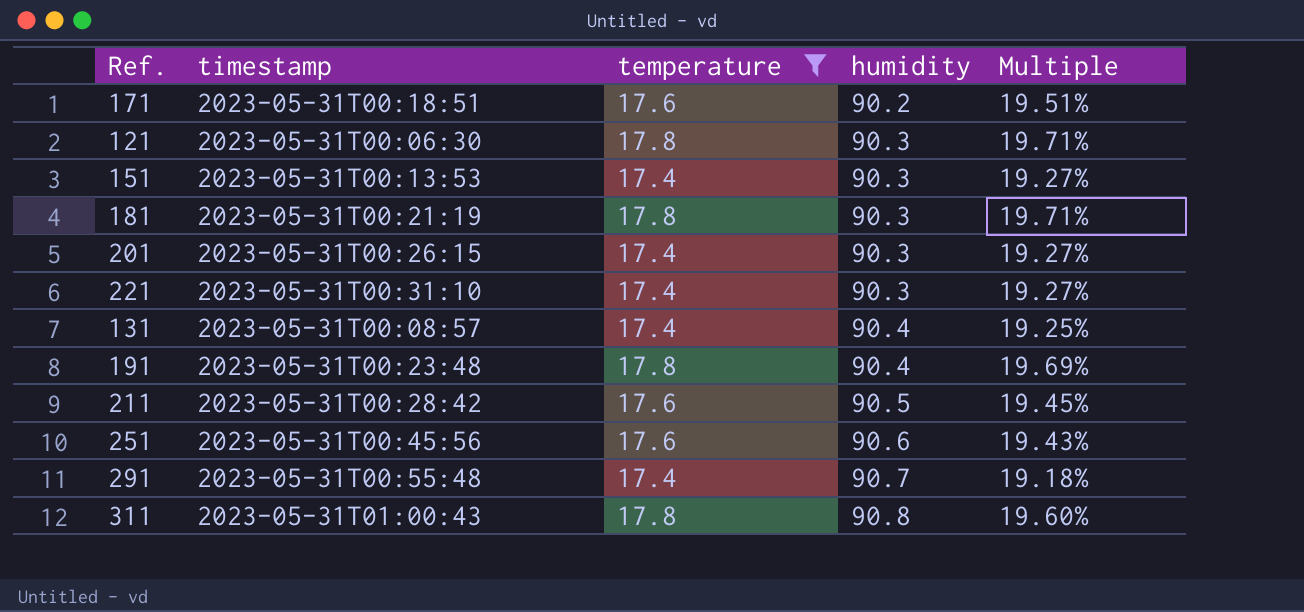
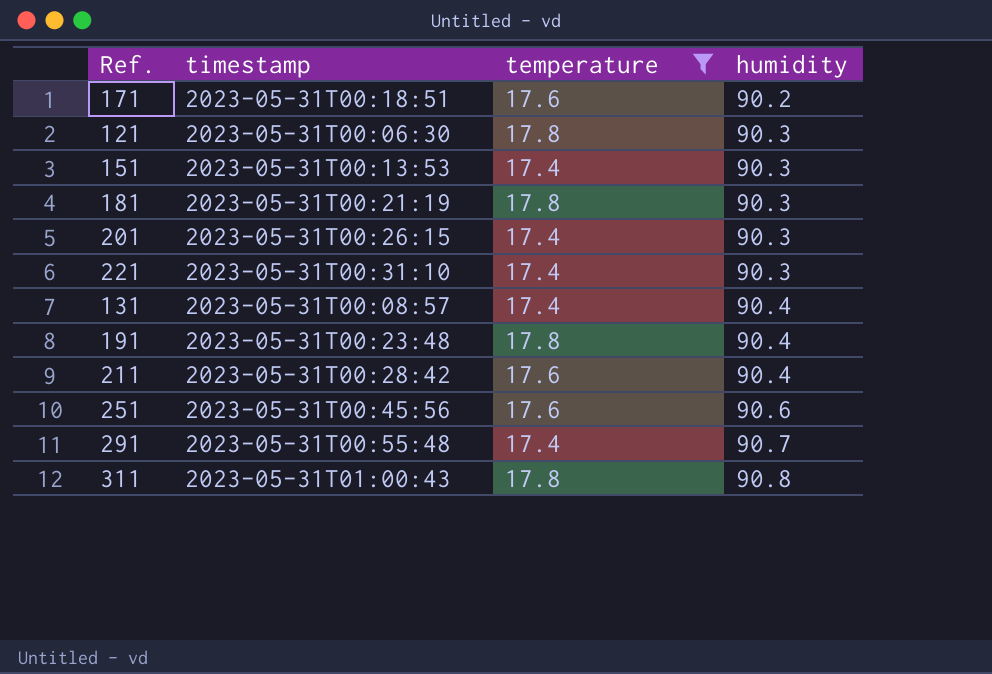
column Multiple | formula: [temperature] / [humidity] -> none
211 | humidity: 90.5 -> 90.4

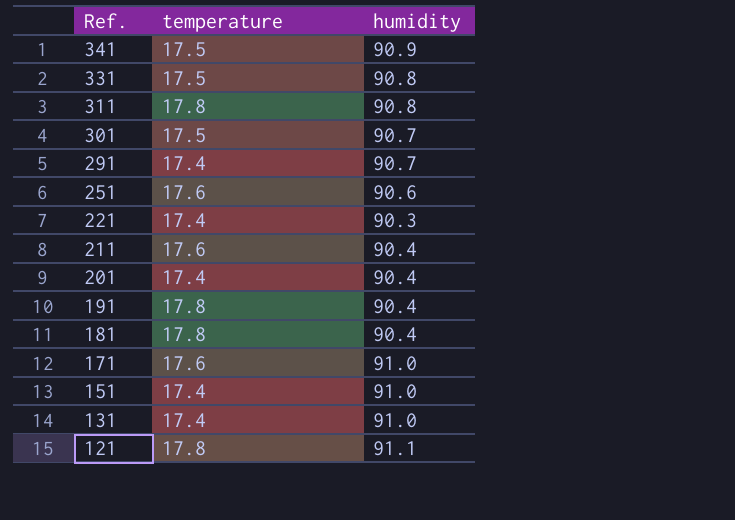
filter: temperature != 17.5 -> none
row order: humidity ascending -> Ref. descending
column timestamp | position: 2 -> none
201 | humidity: 90.3 -> 90.4
181 | humidity: 90.3 -> 90.4
171 | humidity: 90.2 -> 91.0
151 | humidity: 90.3 -> 91.0
131 | humidity: 90.4 -> 91.0
121 | humidity: 90.3 -> 91.1

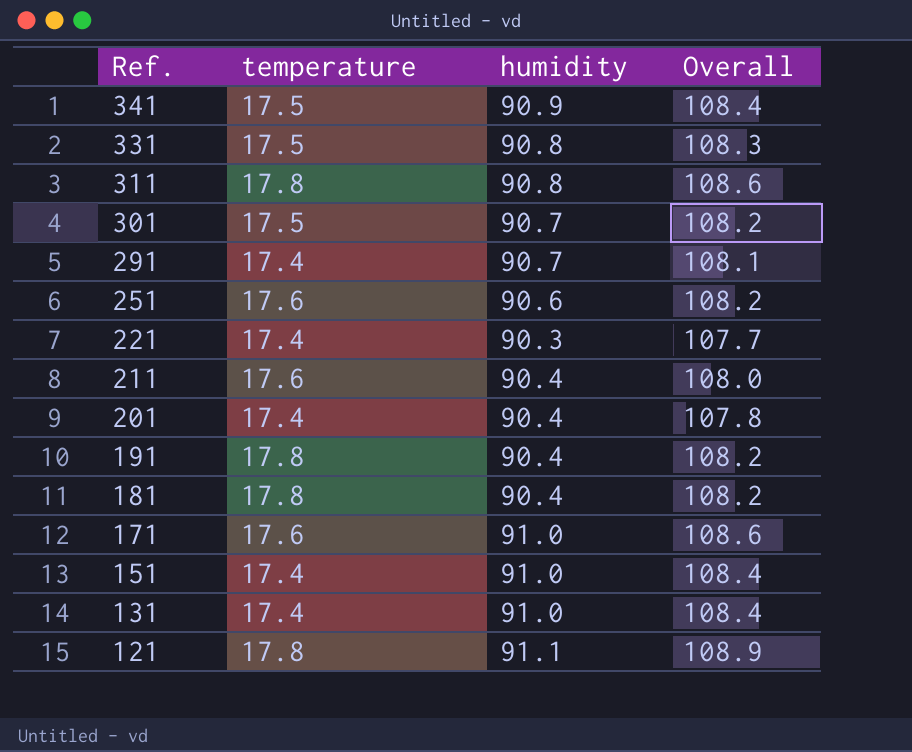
column Overall | formula: none -> [temperature] + [humidity]

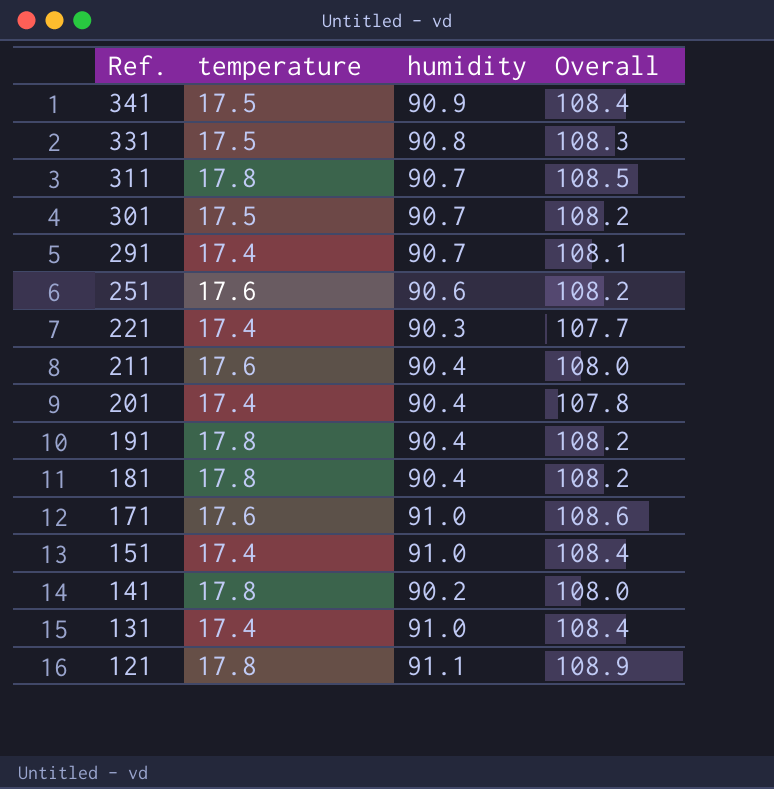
311 | humidity: 90.8 -> 90.7
311 | Overall: 108.6 -> 108.5
row 141: none -> 17.8 | 90.2 | 108.0

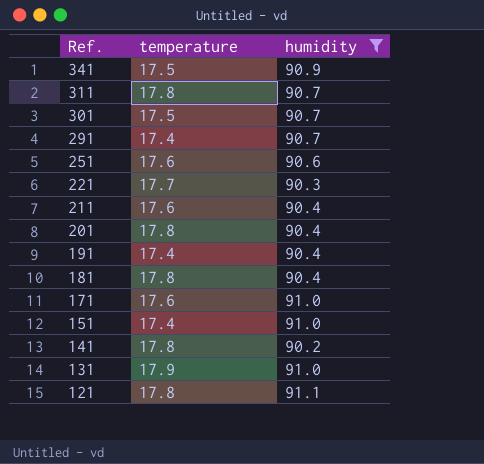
filter: none -> humidity != 90.8
column Overall | formula: [temperature] + [humidity] -> none
221 | temperature: 17.4 -> 17.7
201 | temperature: 17.4 -> 17.8
191 | temperature: 17.8 -> 17.4
131 | temperature: 17.4 -> 17.9

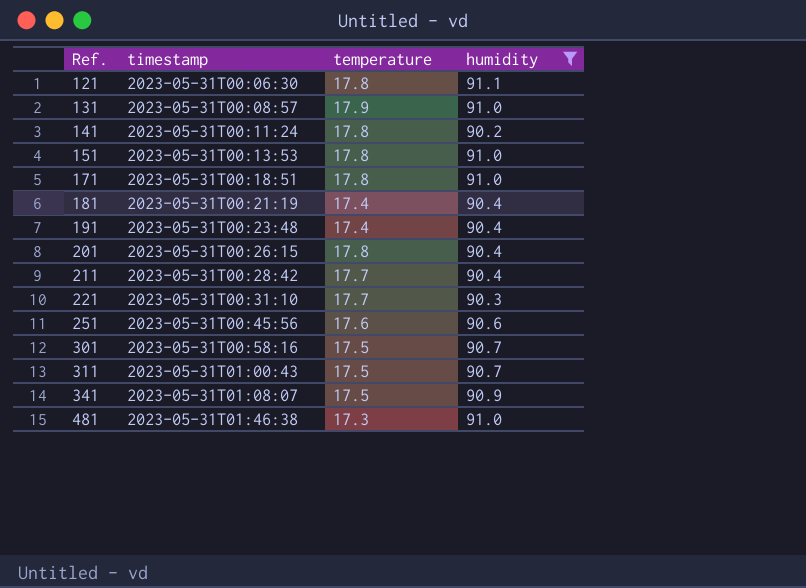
row order: Ref. descending -> Ref. ascending
column timestamp | position: none -> 2
row 291: 17.4 | 90.7 -> none
151 | temperature: 17.4 -> 17.8
171 | temperature: 17.6 -> 17.8
181 | temperature: 17.8 -> 17.4
211 | temperature: 17.6 -> 17.7
311 | temperature: 17.8 -> 17.5
row 481: none -> 2023-05-31T01:46:38 | 17.3 | 91.0

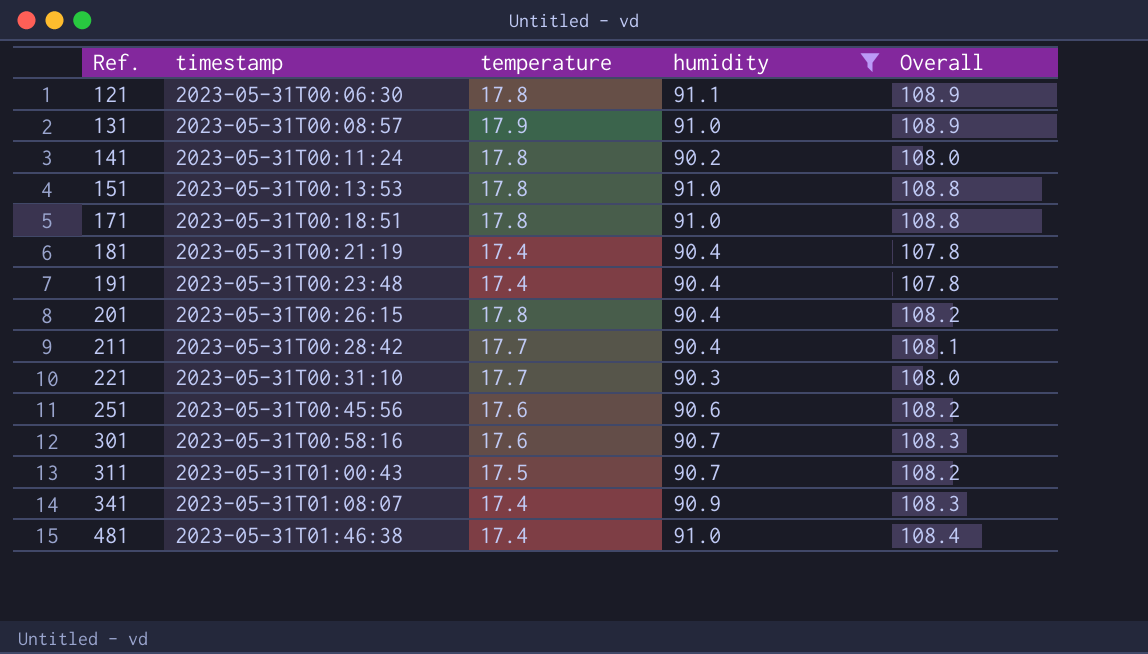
column Overall | formula: none -> [temperature] + [humidity]
301 | temperature: 17.5 -> 17.6
341 | temperature: 17.5 -> 17.4
481 | temperature: 17.3 -> 17.4

